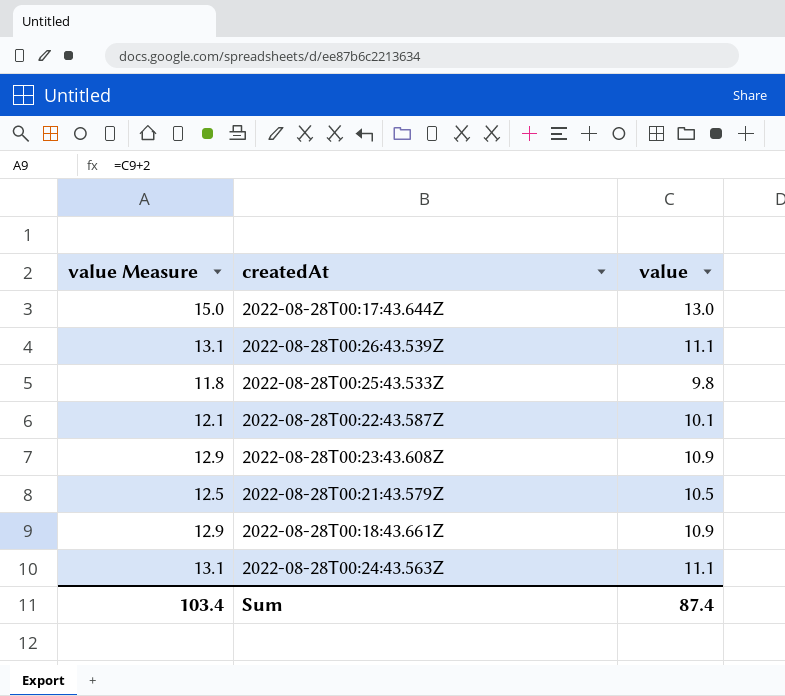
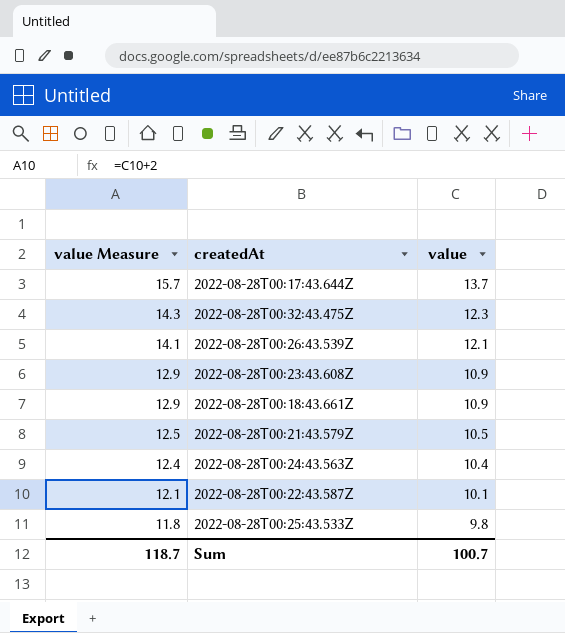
row order: none -> value Measure descending
2022-08-28T00:17:43.644Z | value Measure: 15.0 -> 15.7
2022-08-28T00:17:43.644Z | value: 13.0 -> 13.7
row 2022-08-28T00:32:43.475Z: none -> 14.3 | 12.3
2022-08-28T00:26:43.539Z | value Measure: 13.1 -> 14.1
2022-08-28T00:26:43.539Z | value: 11.1 -> 12.1
2022-08-28T00:24:43.563Z | value Measure: 13.1 -> 12.4
2022-08-28T00:24:43.563Z | value: 11.1 -> 10.4
Sum | value Measure: 103.4 -> 118.7
Sum | value: 87.4 -> 100.7

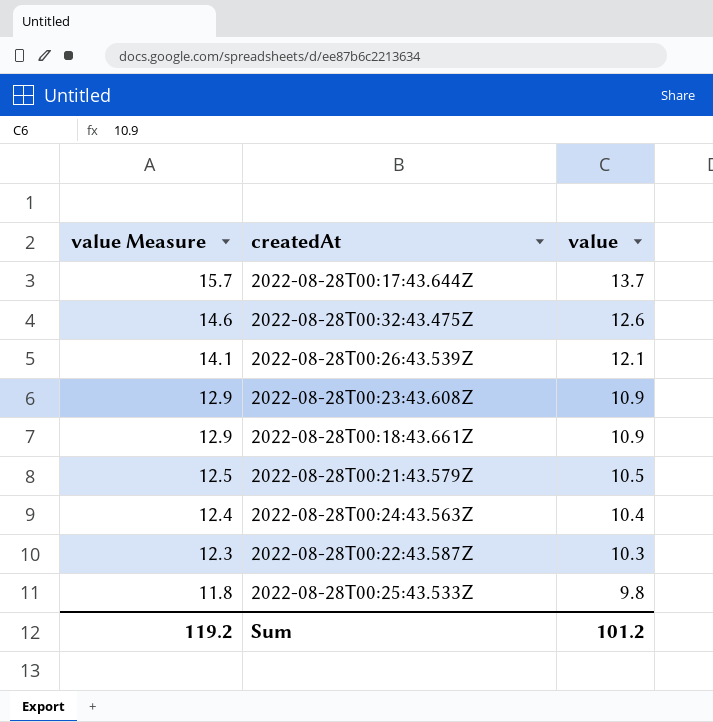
2022-08-28T00:32:43.475Z | value Measure: 14.3 -> 14.6
2022-08-28T00:32:43.475Z | value: 12.3 -> 12.6
2022-08-28T00:22:43.587Z | value Measure: 12.1 -> 12.3
2022-08-28T00:22:43.587Z | value: 10.1 -> 10.3
Sum | value Measure: 118.7 -> 119.2
Sum | value: 100.7 -> 101.2

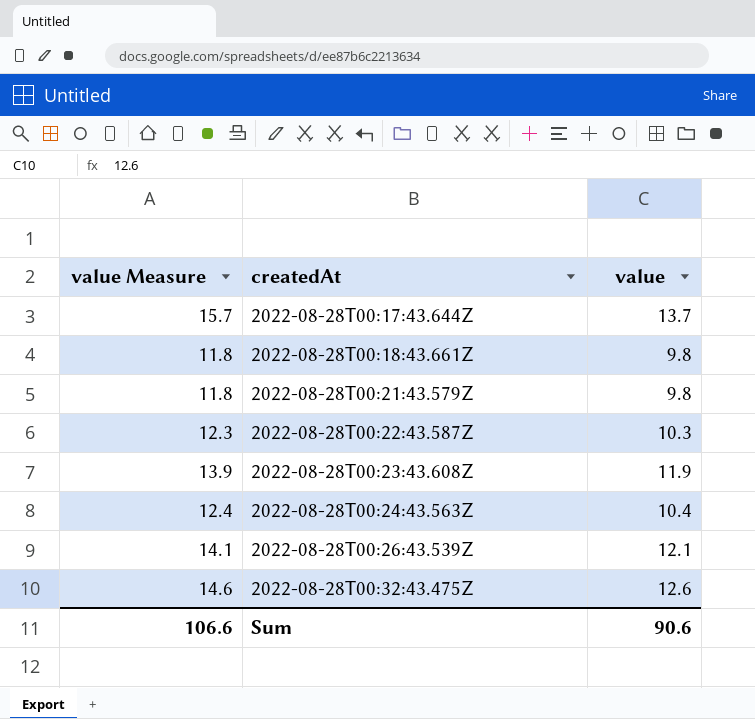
row order: value Measure descending -> createdAt ascending
row 2022-08-28T00:25:43.533Z: 11.8 | 9.8 -> none
2022-08-28T00:18:43.661Z | value Measure: 12.9 -> 11.8
2022-08-28T00:18:43.661Z | value: 10.9 -> 9.8
2022-08-28T00:21:43.579Z | value Measure: 12.5 -> 11.8
2022-08-28T00:21:43.579Z | value: 10.5 -> 9.8
2022-08-28T00:23:43.608Z | value Measure: 12.9 -> 13.9
2022-08-28T00:23:43.608Z | value: 10.9 -> 11.9
Sum | value Measure: 119.2 -> 106.6
Sum | value: 101.2 -> 90.6

